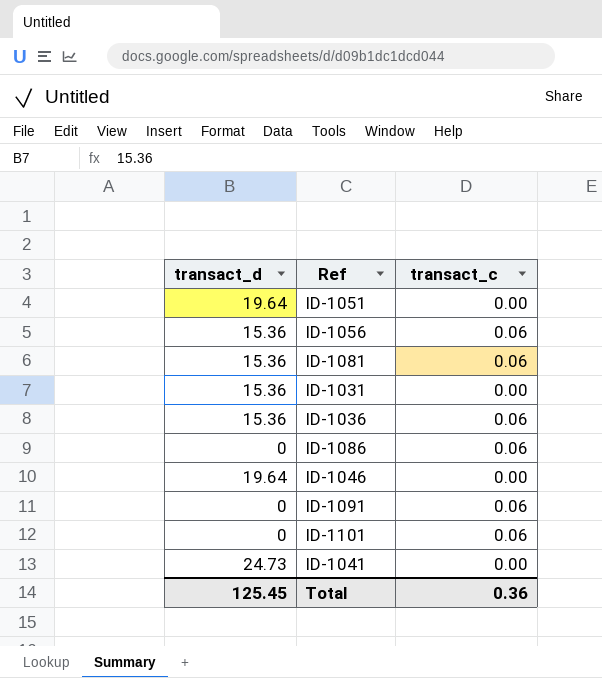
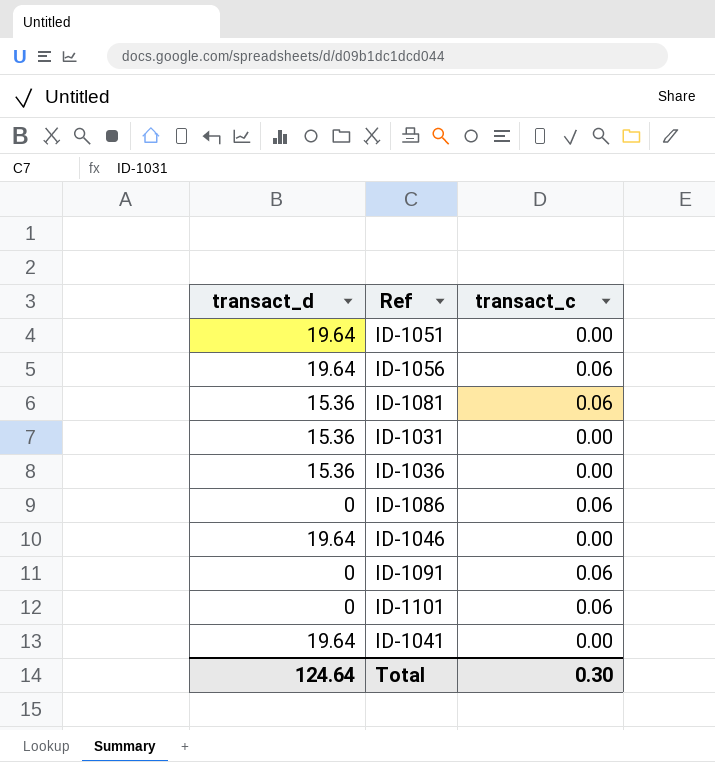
ID-1056 | transact_d: 15.36 -> 19.64
ID-1036 | transact_c: 0.06 -> 0.00
ID-1041 | transact_d: 24.73 -> 19.64
Total | transact_d: 125.45 -> 124.64
Total | transact_c: 0.36 -> 0.30

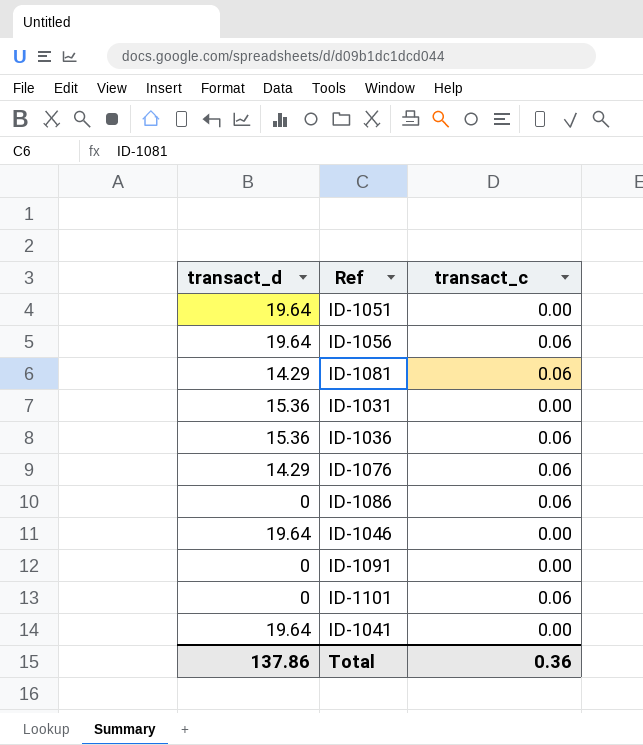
ID-1081 | transact_d: 15.36 -> 14.29
ID-1036 | transact_c: 0.00 -> 0.06
row ID-1076: none -> 14.29 | 0.06
ID-1091 | transact_c: 0.06 -> 0.00
Total | transact_d: 124.64 -> 137.86
Total | transact_c: 0.30 -> 0.36

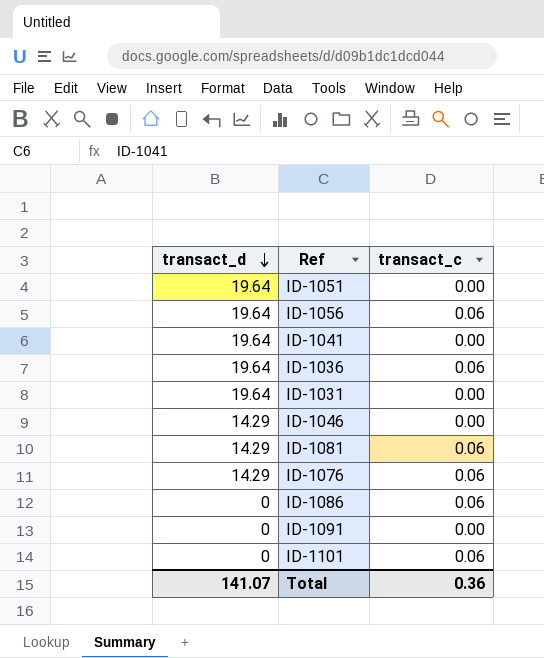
row order: none -> transact_d descending
ID-1036 | transact_d: 15.36 -> 19.64
ID-1031 | transact_d: 15.36 -> 19.64
ID-1046 | transact_d: 19.64 -> 14.29
Total | transact_d: 137.86 -> 141.07

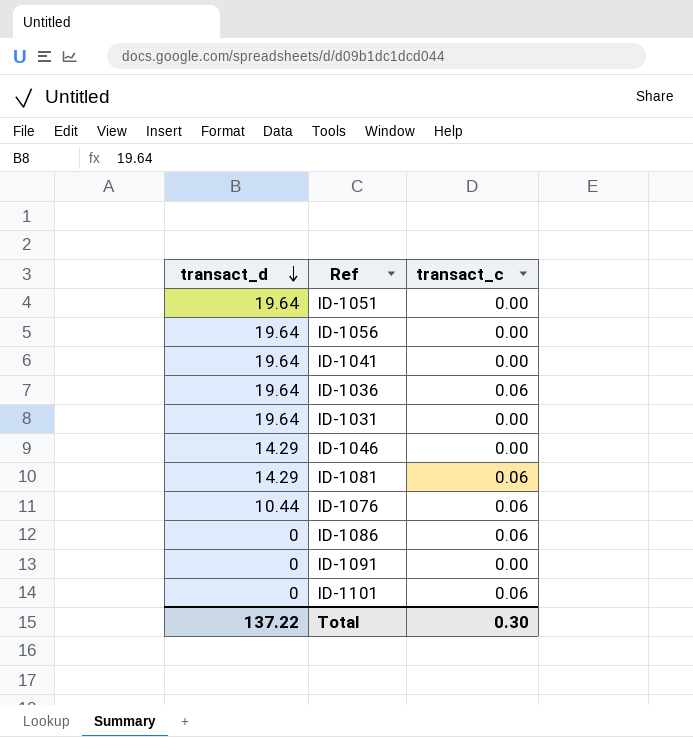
ID-1056 | transact_c: 0.06 -> 0.00
ID-1076 | transact_d: 14.29 -> 10.44
Total | transact_d: 141.07 -> 137.22
Total | transact_c: 0.36 -> 0.30

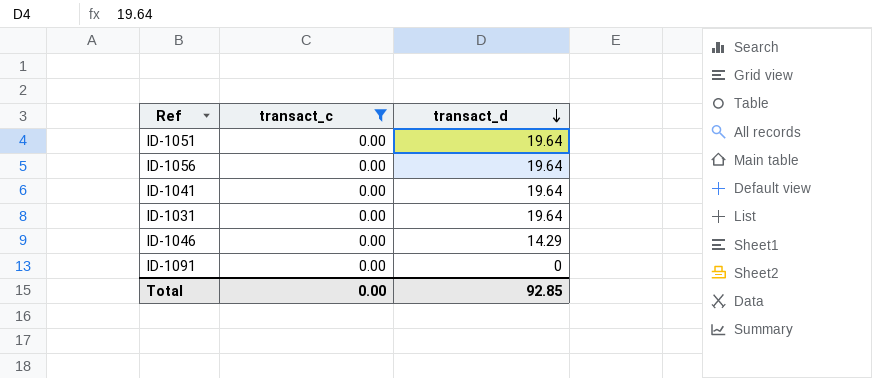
filter: none -> transact_c = 0.00
column transact_d | position: 1 -> 3
Total | transact_c: 0.30 -> 0.00
Total | transact_d: 137.22 -> 92.85

